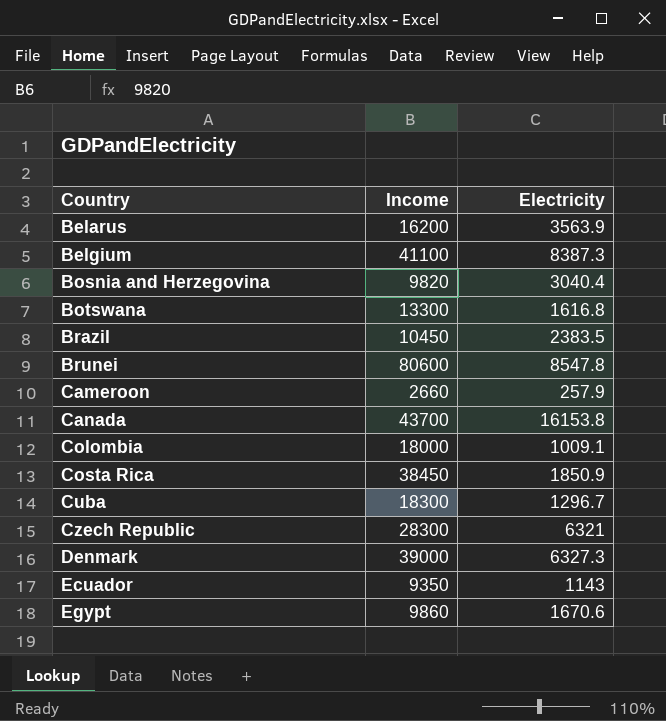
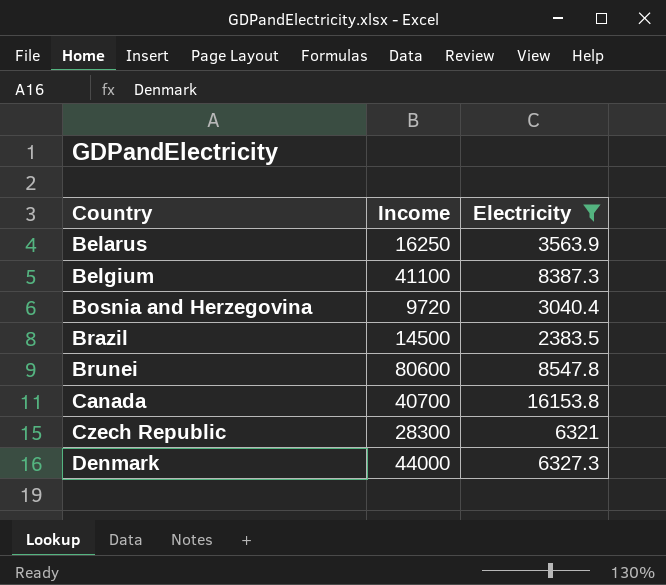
filter: none -> Electricity >= 2383.5
Belarus | Income: 16200 -> 16250
Bosnia and Herzegovina | Income: 9820 -> 9720
Brazil | Income: 10450 -> 14500
Canada | Income: 43700 -> 40700
Denmark | Income: 39000 -> 44000

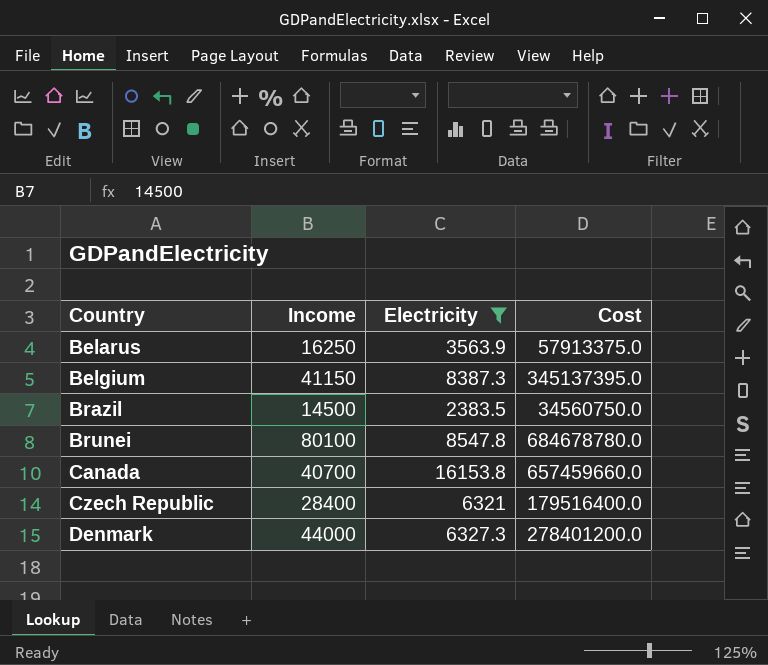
column Cost | formula: none -> [Income] * [Electricity]
row Bosnia and Herzegovina: 9720 | 3040.4 -> none
Belgium | Income: 41100 -> 41150
Brunei | Income: 80600 -> 80100
Czech Republic | Income: 28300 -> 28400

